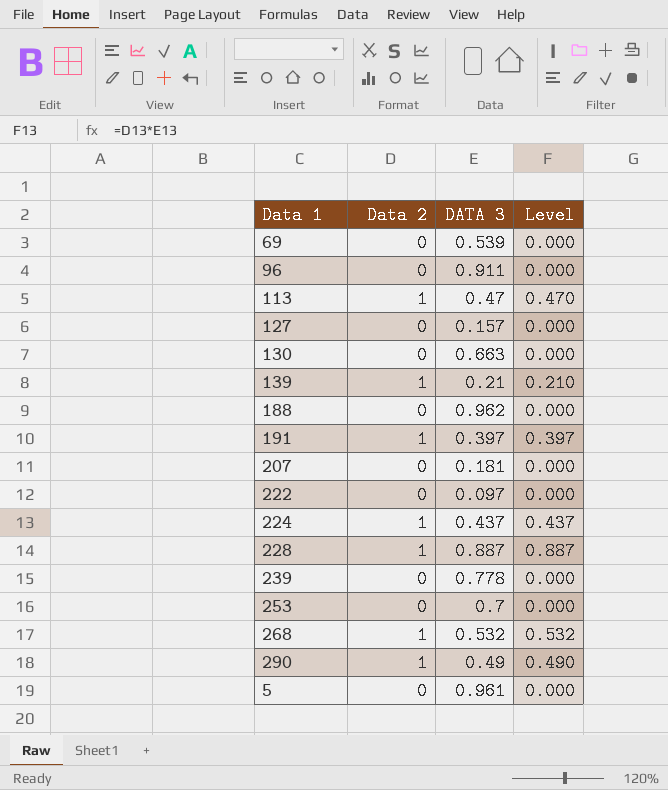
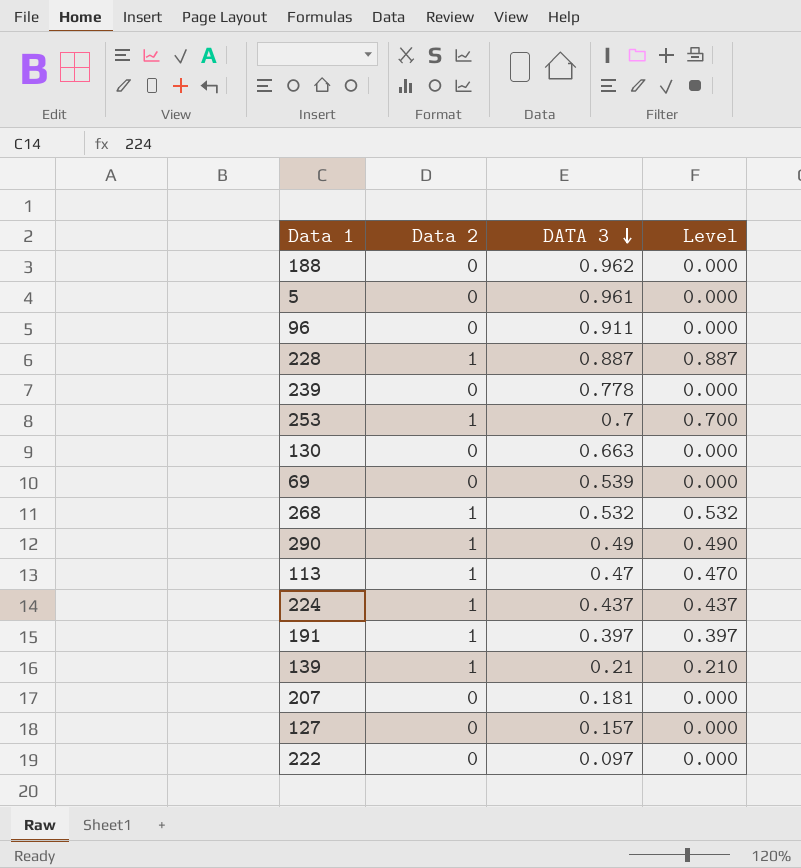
row order: none -> DATA 3 descending
253 | Data 2: 0 -> 1
253 | Level: 0.000 -> 0.700

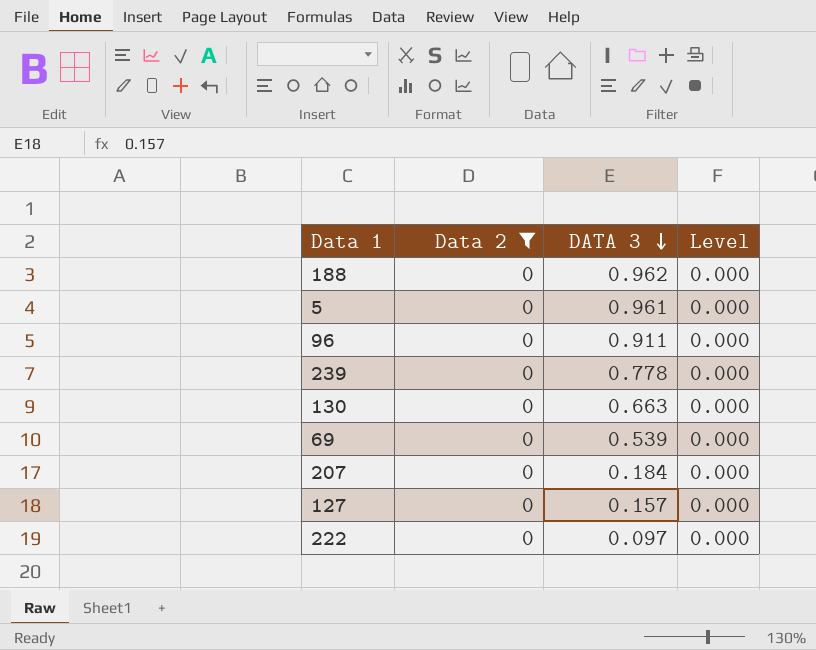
filter: none -> Data 2 = 0
207 | DATA 3: 0.181 -> 0.184

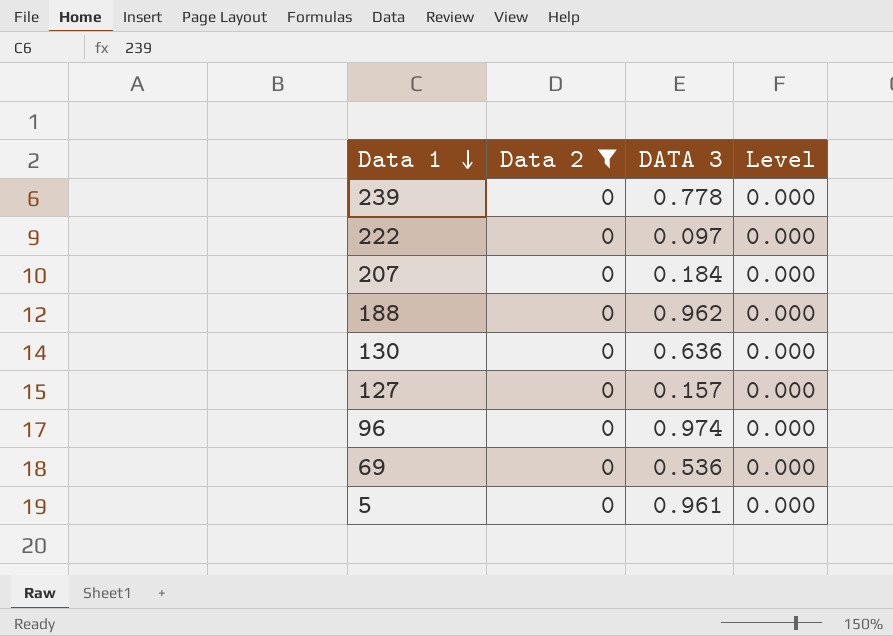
row order: DATA 3 descending -> Data 1 descending
130 | DATA 3: 0.663 -> 0.636
96 | DATA 3: 0.911 -> 0.974
69 | DATA 3: 0.539 -> 0.536

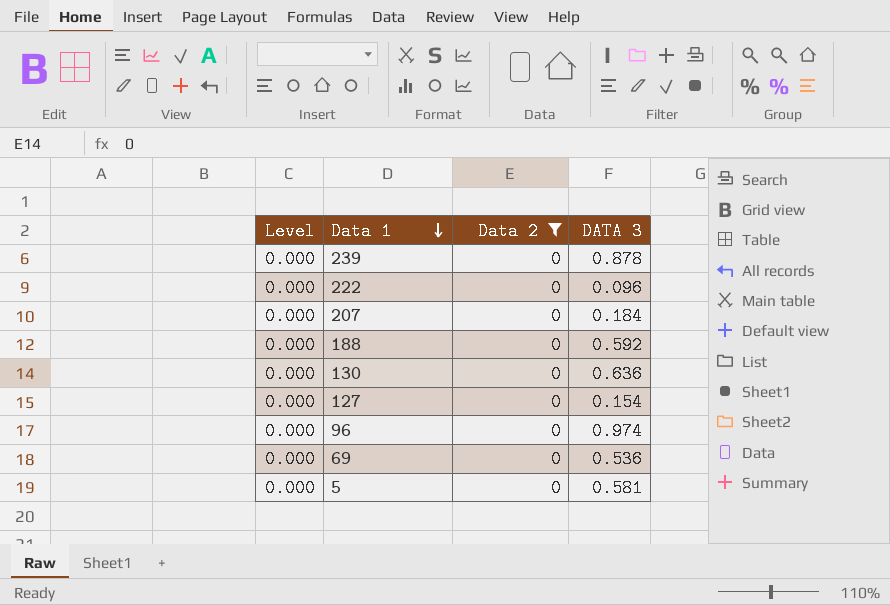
column Level | position: 4 -> 1
239 | DATA 3: 0.778 -> 0.878
222 | DATA 3: 0.097 -> 0.096
188 | DATA 3: 0.962 -> 0.592
127 | DATA 3: 0.157 -> 0.154
5 | DATA 3: 0.961 -> 0.581

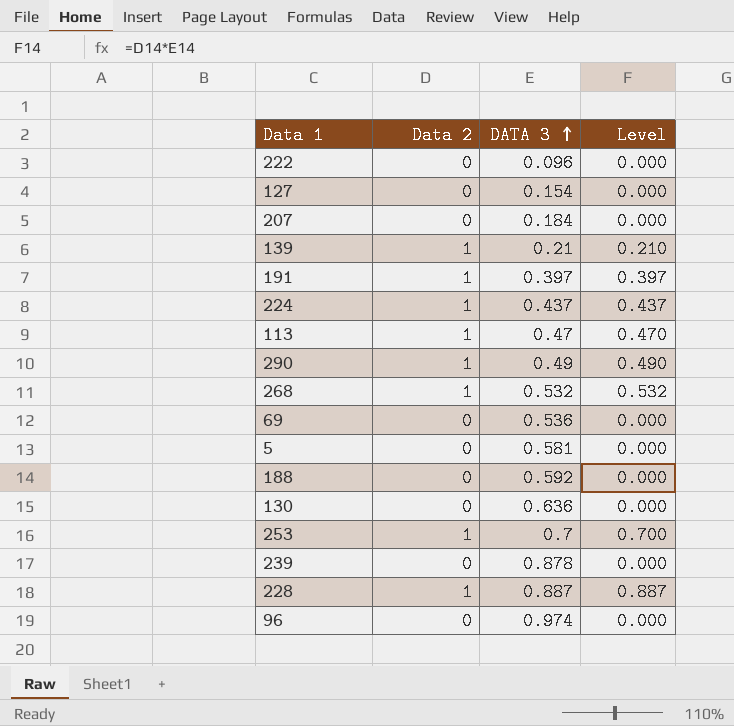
filter: Data 2 = 0 -> none
row order: Data 1 descending -> DATA 3 ascending
column Level | position: 1 -> 4

